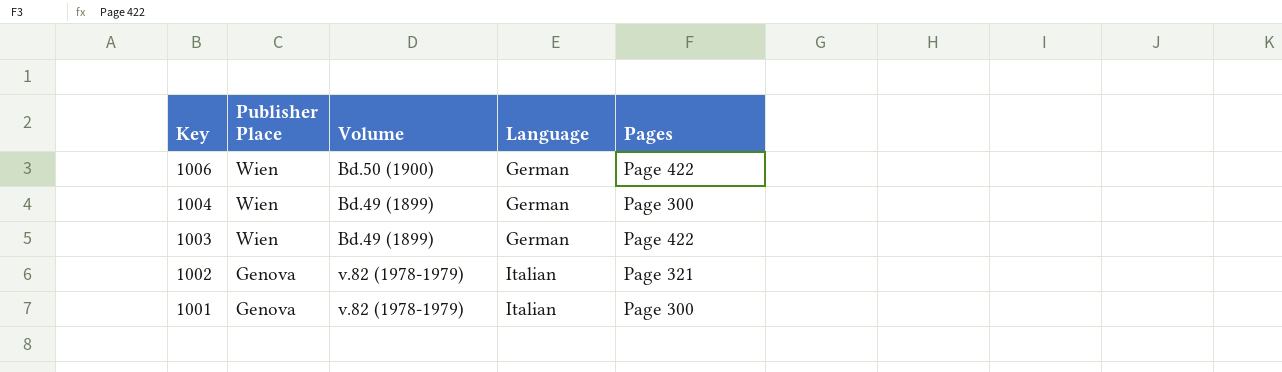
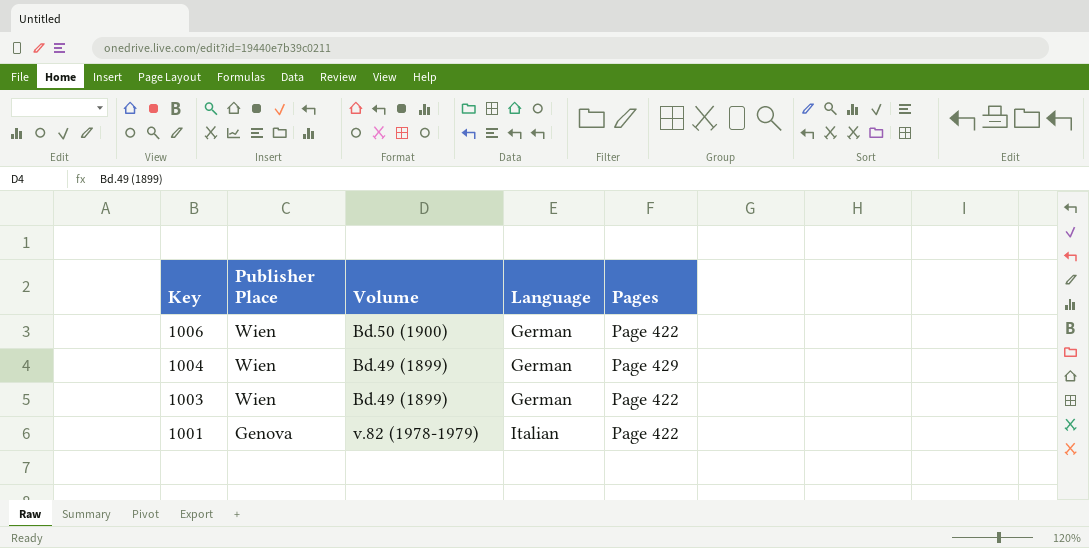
row 1002: Genova | v.82 (1978-1979) | Italian | Page 321 -> none
1004 | Pages: Page 300 -> Page 429
1001 | Pages: Page 300 -> Page 422

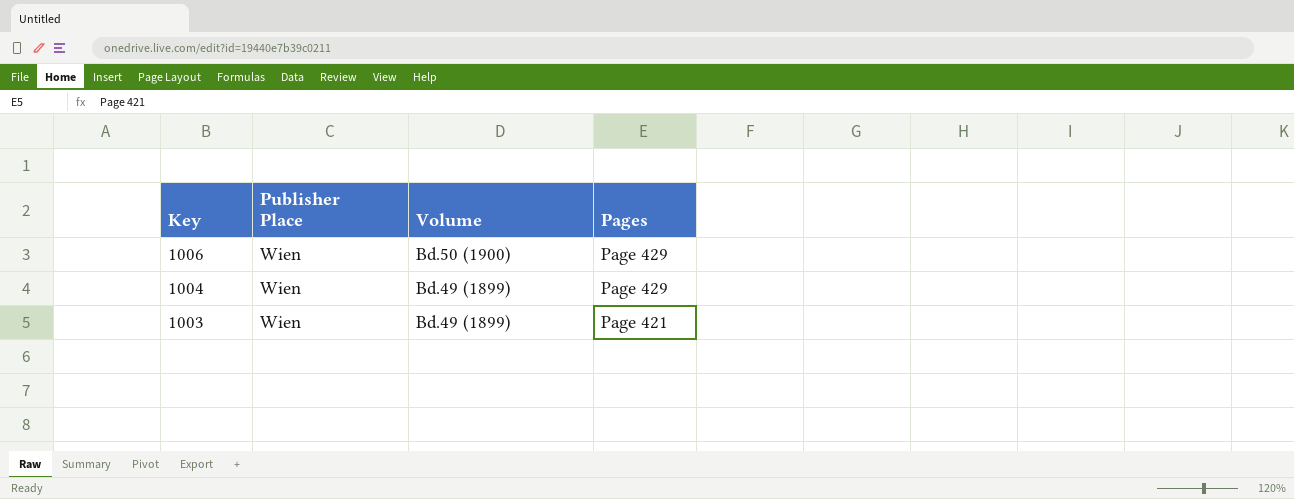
column Language | position: 4 -> none
row 1001: Genova | v.82 (1978-1979) | Italian | Page 422 -> none
1006 | Pages: Page 422 -> Page 429
1003 | Pages: Page 422 -> Page 421

